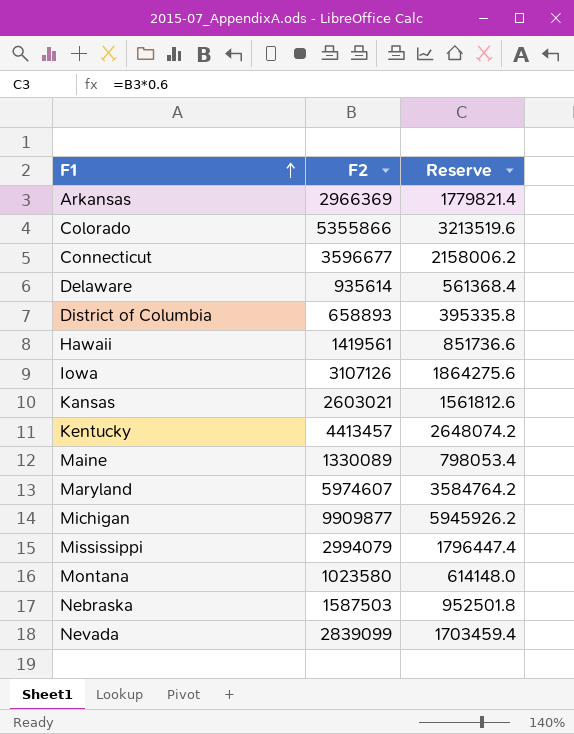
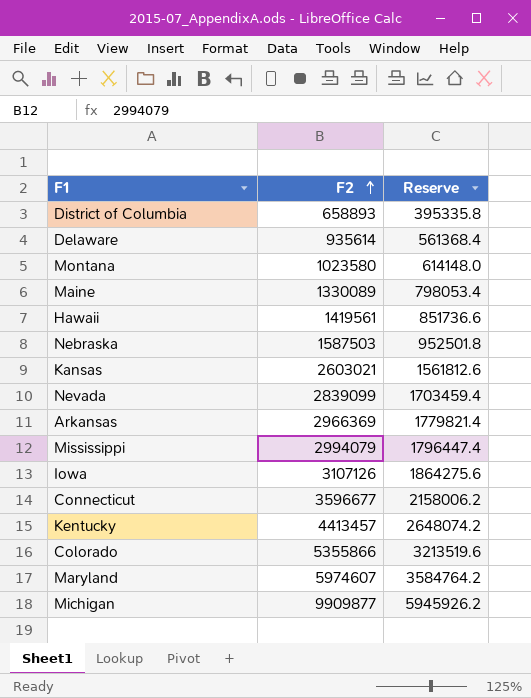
row order: F1 ascending -> F2 ascending

